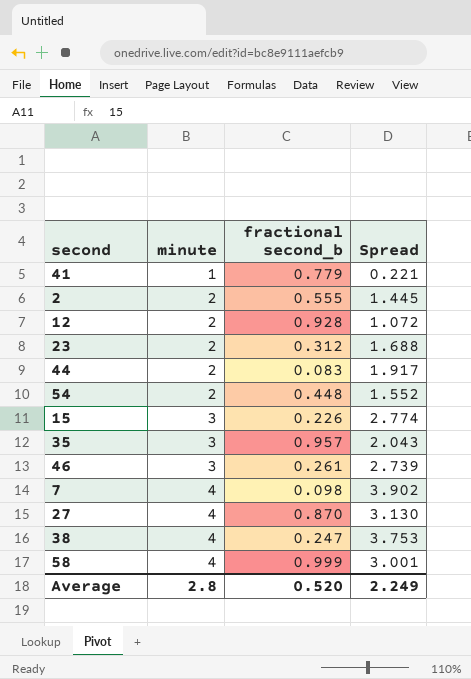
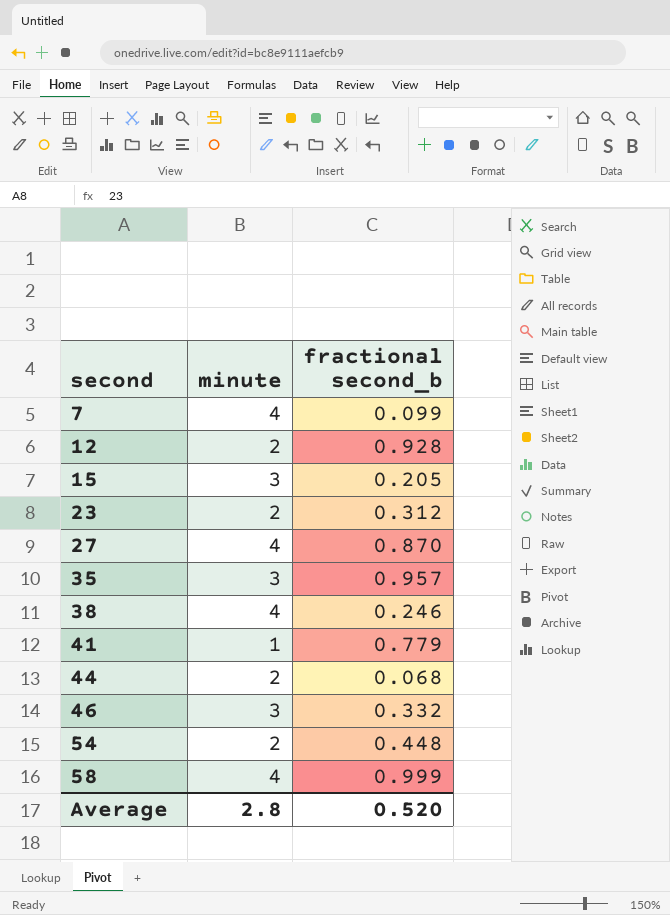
row order: minute ascending -> second ascending
column Spread | formula: [minute] - [fractional second_b] -> none
row 2: 2 | 0.555 | 1.445 -> none
7 | fractional second_b: 0.098 -> 0.099
15 | fractional second_b: 0.226 -> 0.205
38 | fractional second_b: 0.247 -> 0.246
44 | fractional second_b: 0.083 -> 0.068
46 | fractional second_b: 0.261 -> 0.332

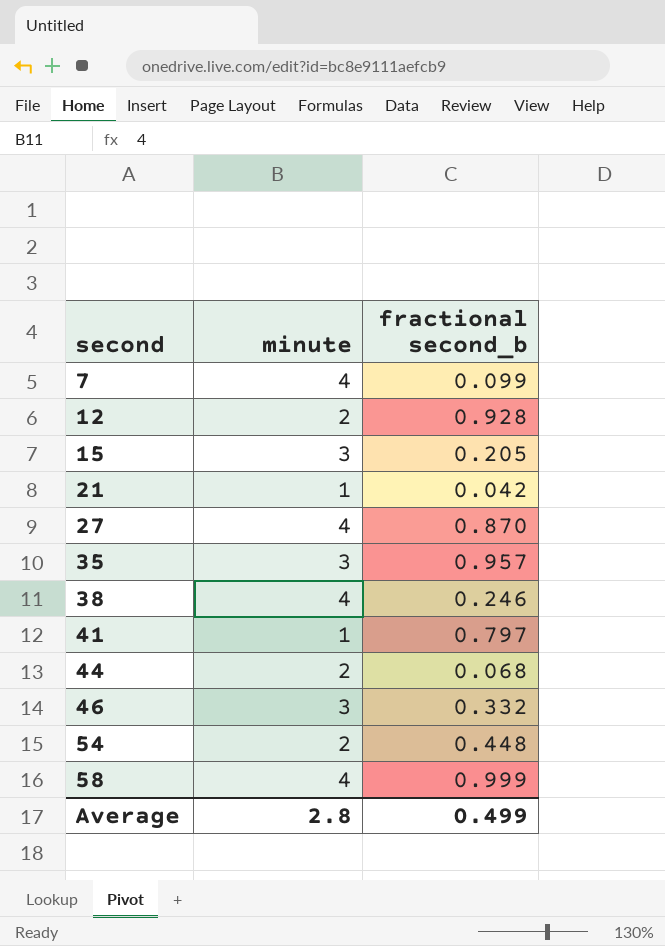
row 23: 2 | 0.312 -> none
row 21: none -> 1 | 0.042
41 | fractional second_b: 0.779 -> 0.797
Average | fractional second_b: 0.520 -> 0.499

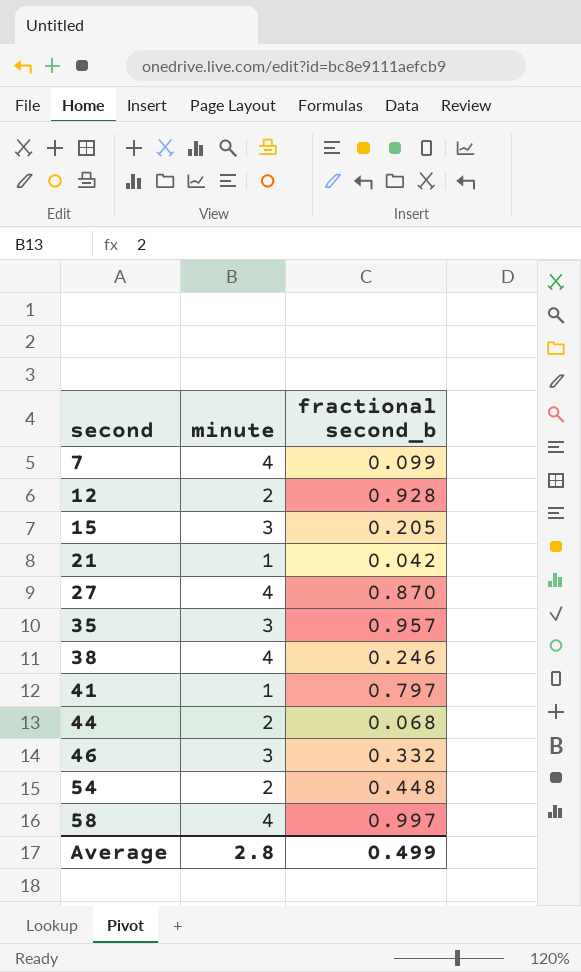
58 | fractional second_b: 0.999 -> 0.997

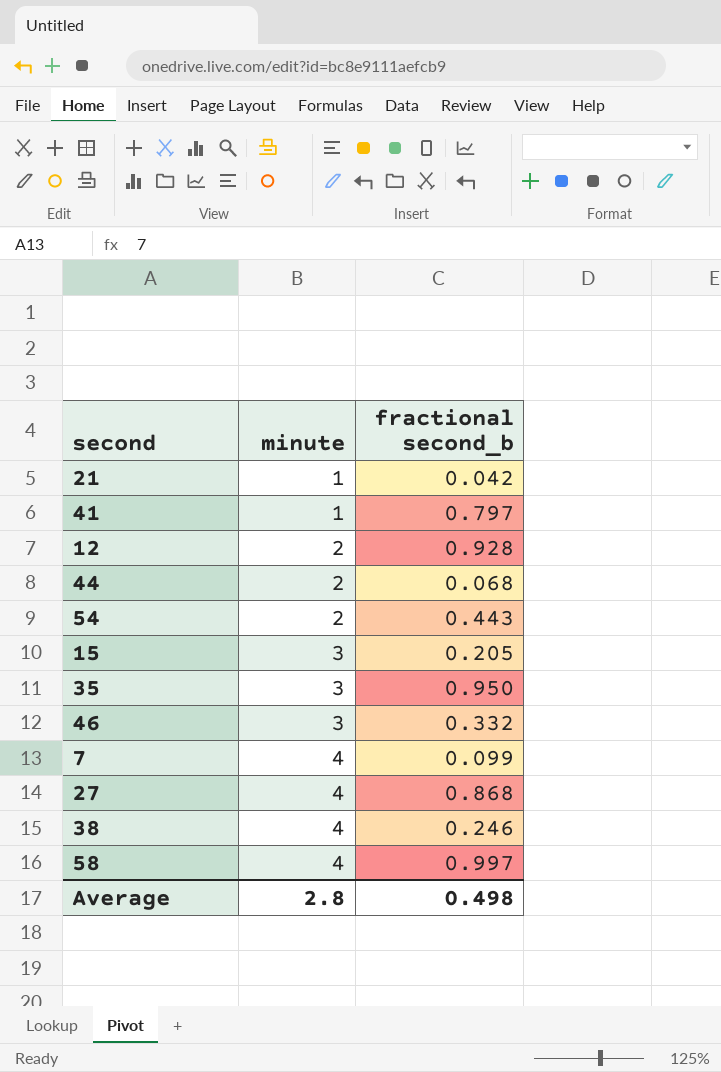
row order: second ascending -> minute ascending
54 | fractional second_b: 0.448 -> 0.443
35 | fractional second_b: 0.957 -> 0.950
27 | fractional second_b: 0.870 -> 0.868
Average | fractional second_b: 0.499 -> 0.498

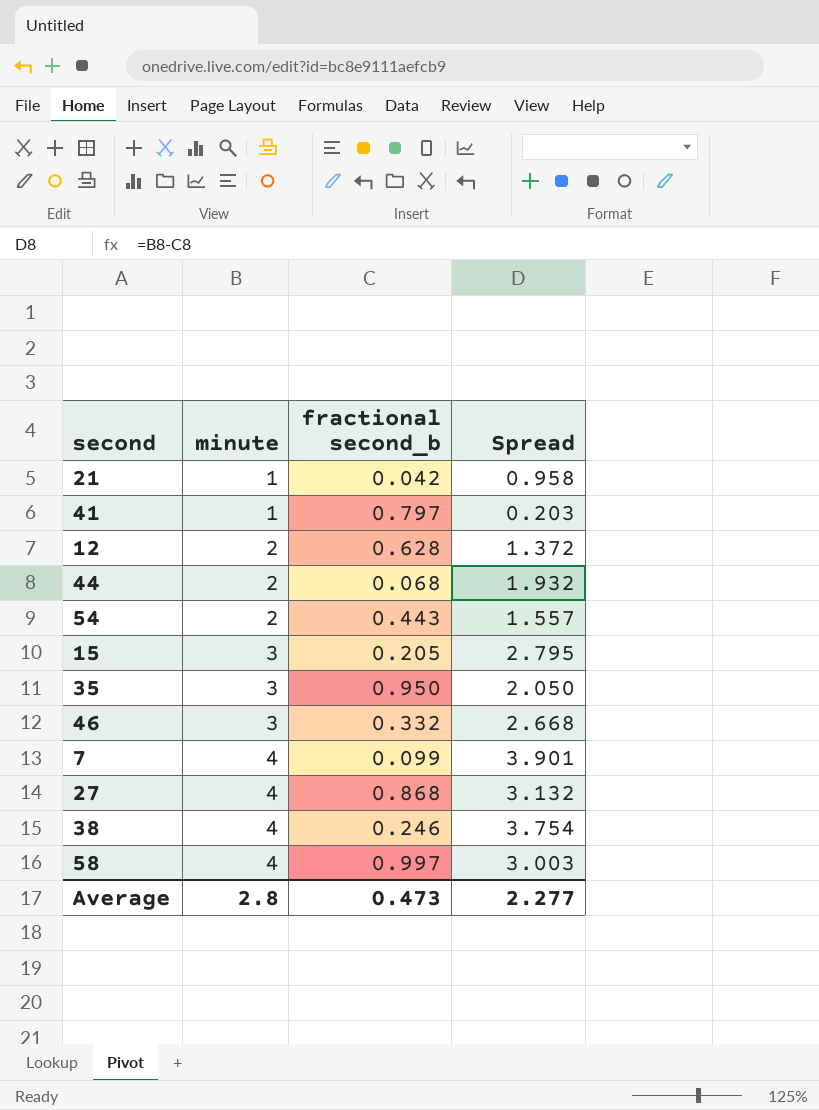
column Spread | formula: none -> [minute] - [fractional second_b]
12 | fractional second_b: 0.928 -> 0.628
Average | fractional second_b: 0.498 -> 0.473

